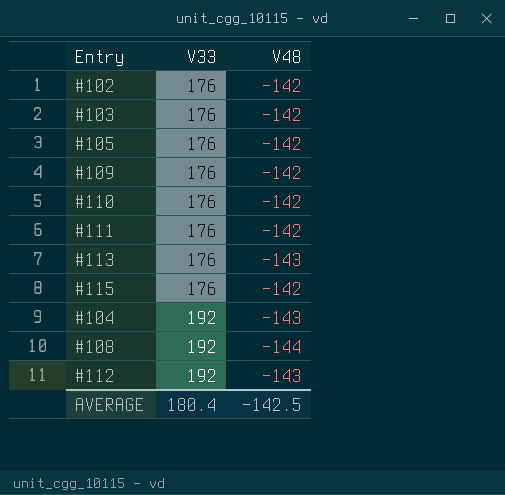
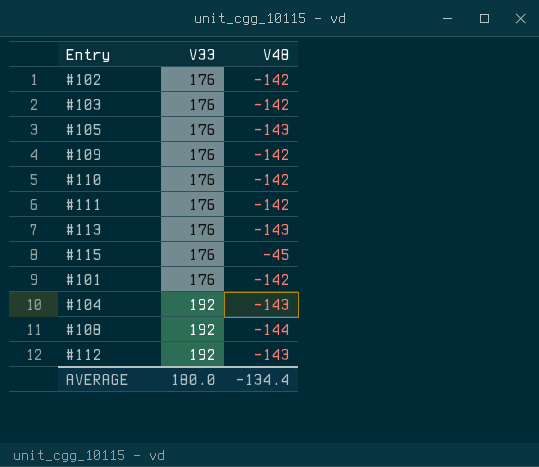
#105 | V48: -142 -> -143
#115 | V48: -142 -> -45
row #101: none -> 176 | -142
AVERAGE | V33: 180.4 -> 180.0
AVERAGE | V48: -142.5 -> -134.4

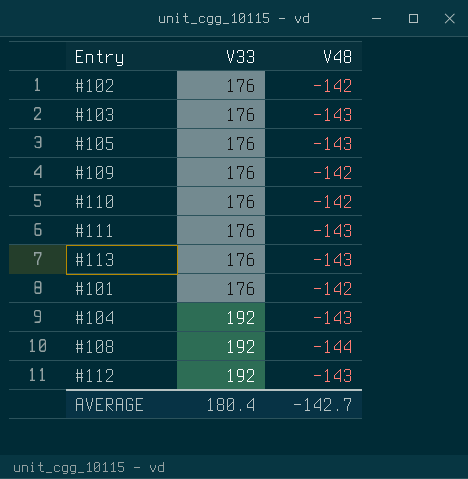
row #115: 176 | -45 -> none
#103 | V48: -142 -> -143
#111 | V48: -142 -> -143
AVERAGE | V33: 180.0 -> 180.4
AVERAGE | V48: -134.4 -> -142.7

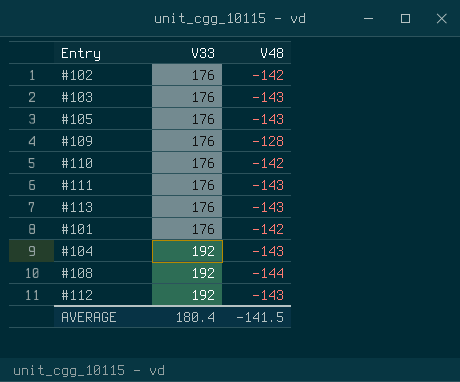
#109 | V48: -142 -> -128
AVERAGE | V48: -142.7 -> -141.5

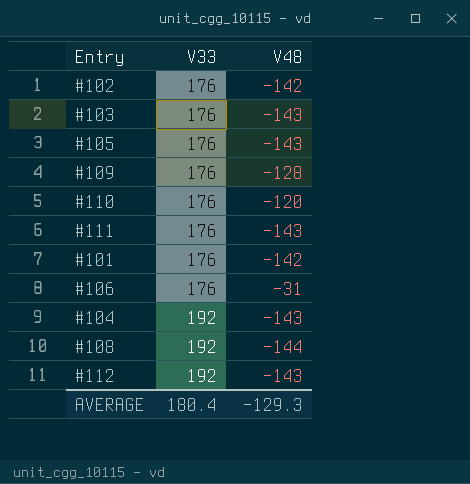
row #113: 176 | -143 -> none
#110 | V48: -142 -> -120
row #106: none -> 176 | -31
AVERAGE | V48: -141.5 -> -129.3

